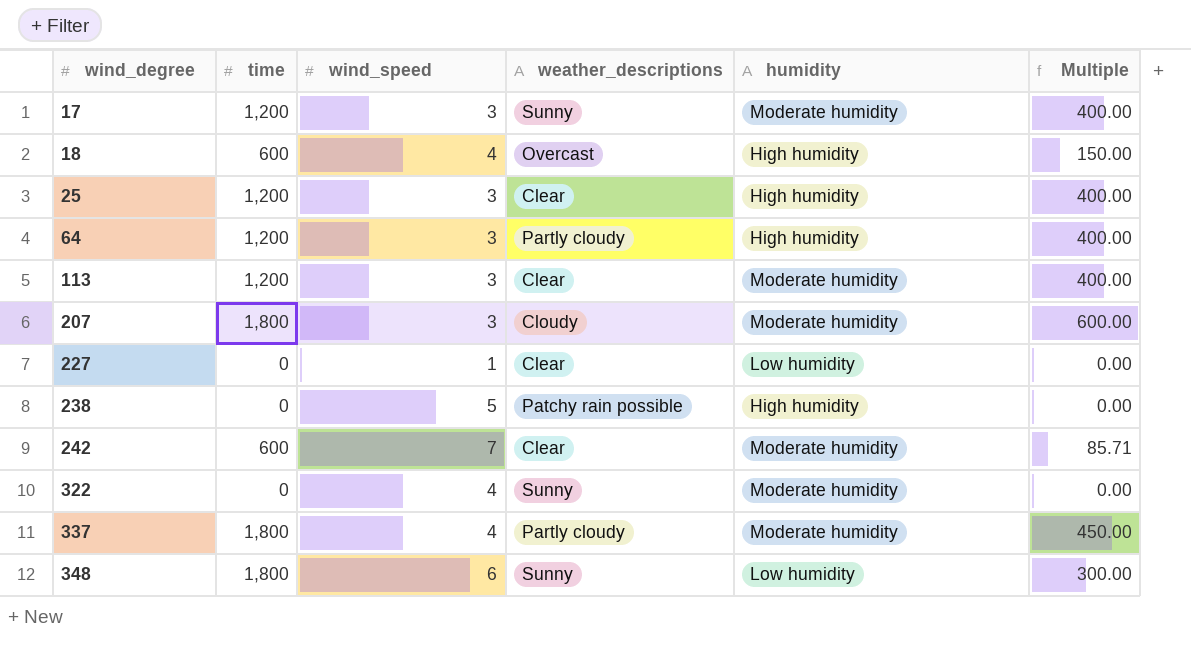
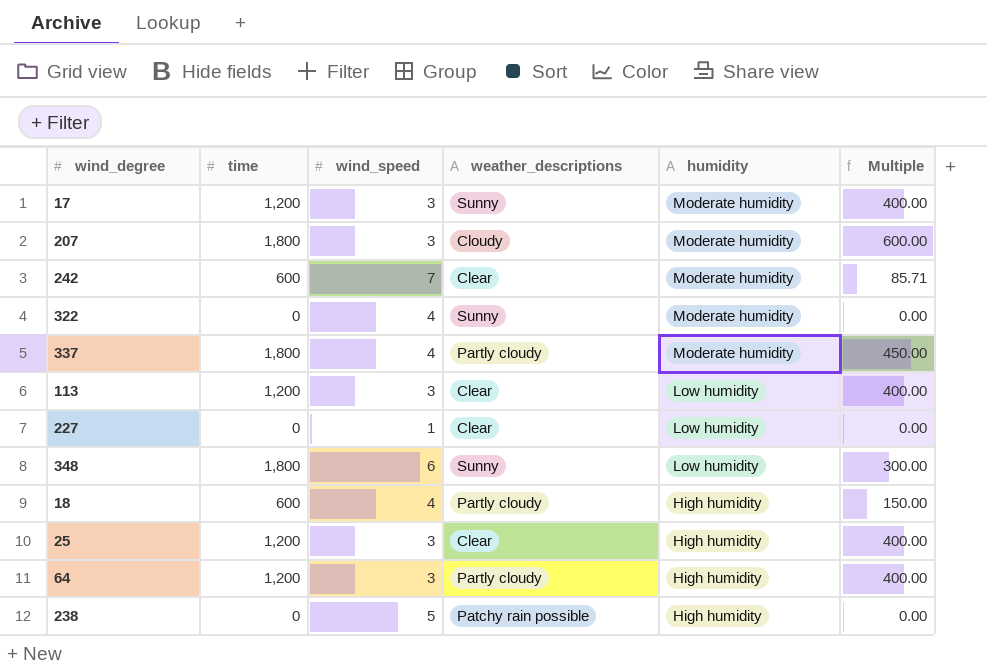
row order: wind_degree ascending -> humidity descending
113 | humidity: Moderate humidity -> Low humidity
18 | weather_descriptions: Overcast -> Partly cloudy

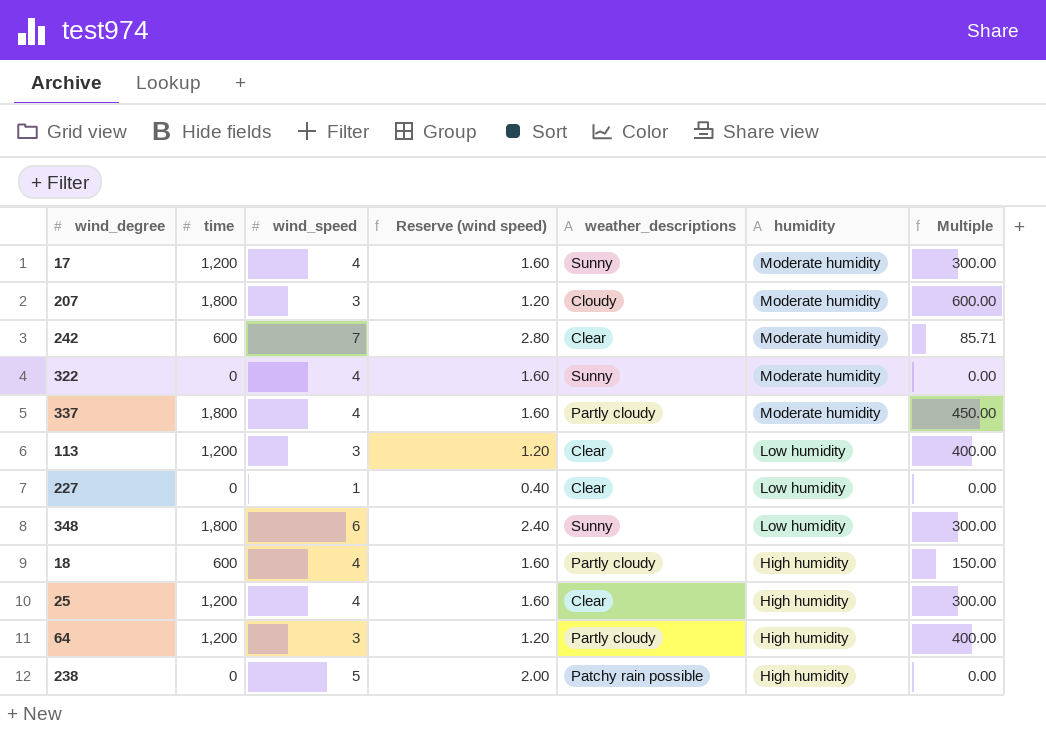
column Reserve (wind speed) | formula: none -> [wind_speed] * 0.4
17 | wind_speed: 3 -> 4
17 | Multiple: 400.00 -> 300.00
25 | wind_speed: 3 -> 4
25 | Multiple: 400.00 -> 300.00

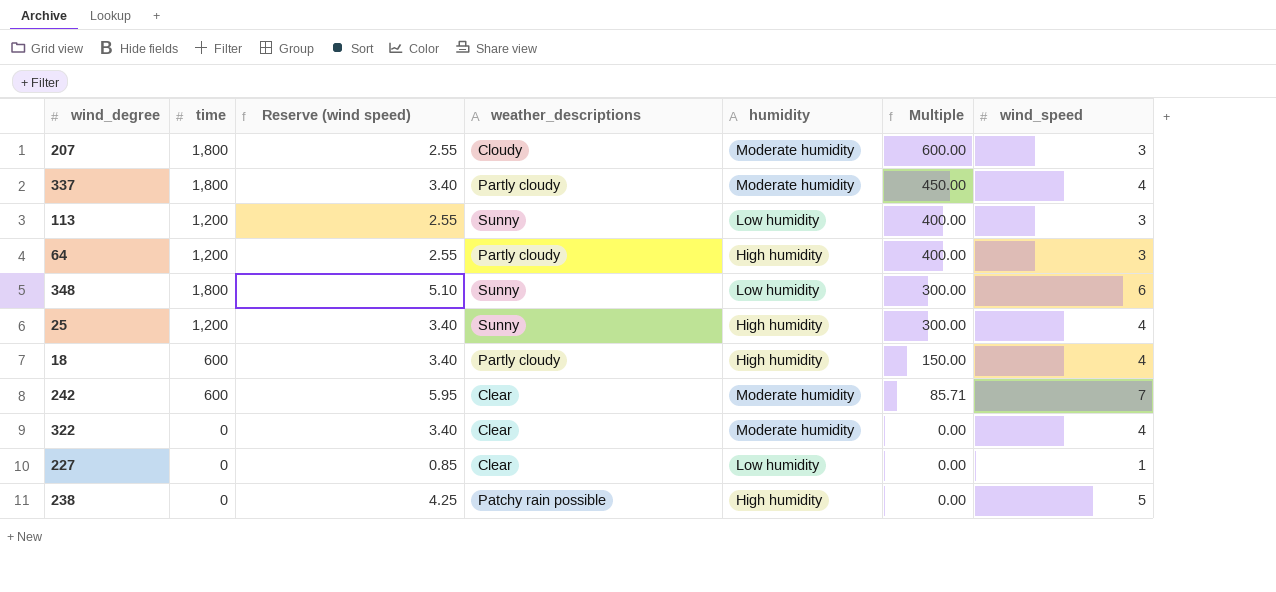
row order: humidity descending -> Multiple descending
column Reserve (wind speed) | formula: [wind_speed] * 0.4 -> [wind_speed] * 0.85
column wind_speed | position: 3 -> 7
row 17: 1,200 | 4 | 1.60 | Sunny | Moderate humidity | 300.00 -> none
113 | weather_descriptions: Clear -> Sunny
25 | weather_descriptions: Clear -> Sunny
322 | weather_descriptions: Sunny -> Clear

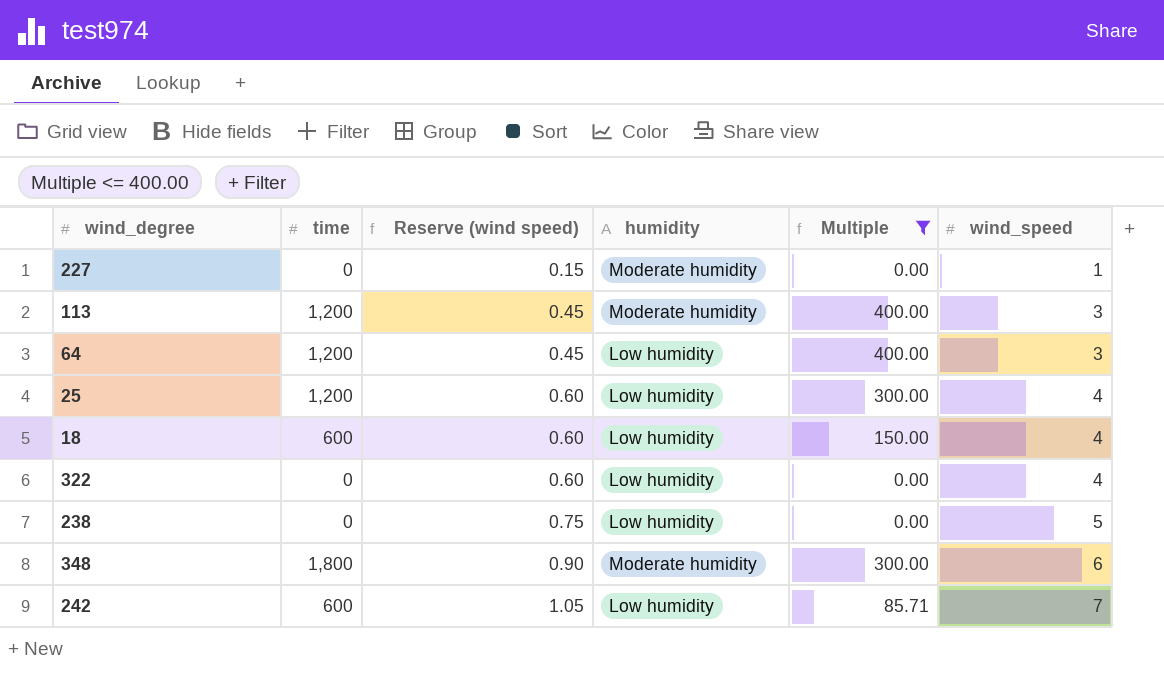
filter: none -> Multiple <= 400.00
row order: Multiple descending -> Reserve (wind speed) ascending
column weather_descriptions | position: 4 -> none
column Reserve (wind speed) | formula: [wind_speed] * 0.85 -> [wind_speed] * 0.15
227 | humidity: Low humidity -> Moderate humidity
113 | humidity: Low humidity -> Moderate humidity
64 | humidity: High humidity -> Low humidity
25 | humidity: High humidity -> Low humidity
18 | humidity: High humidity -> Low humidity
322 | humidity: Moderate humidity -> Low humidity
238 | humidity: High humidity -> Low humidity
348 | humidity: Low humidity -> Moderate humidity
242 | humidity: Moderate humidity -> Low humidity

